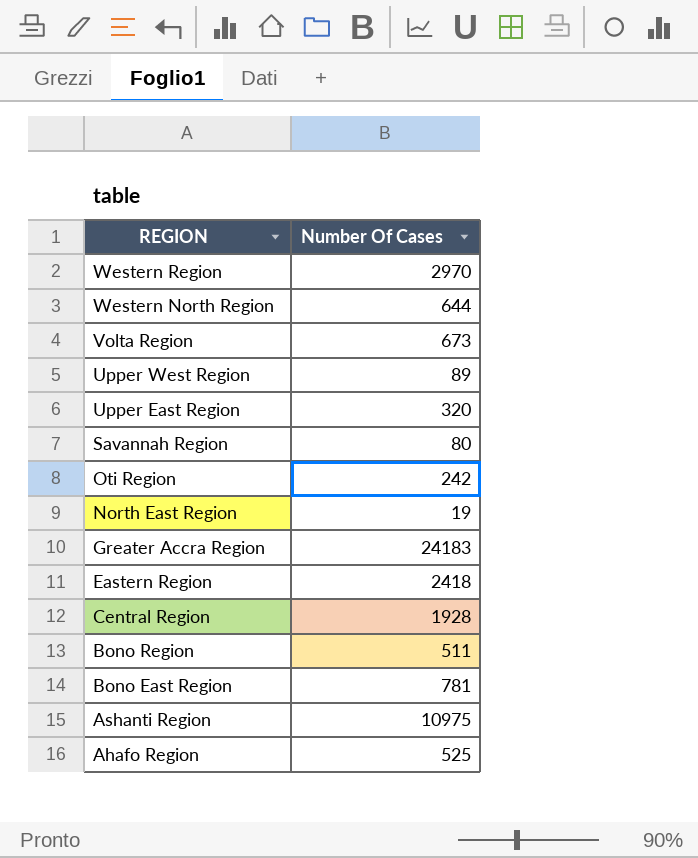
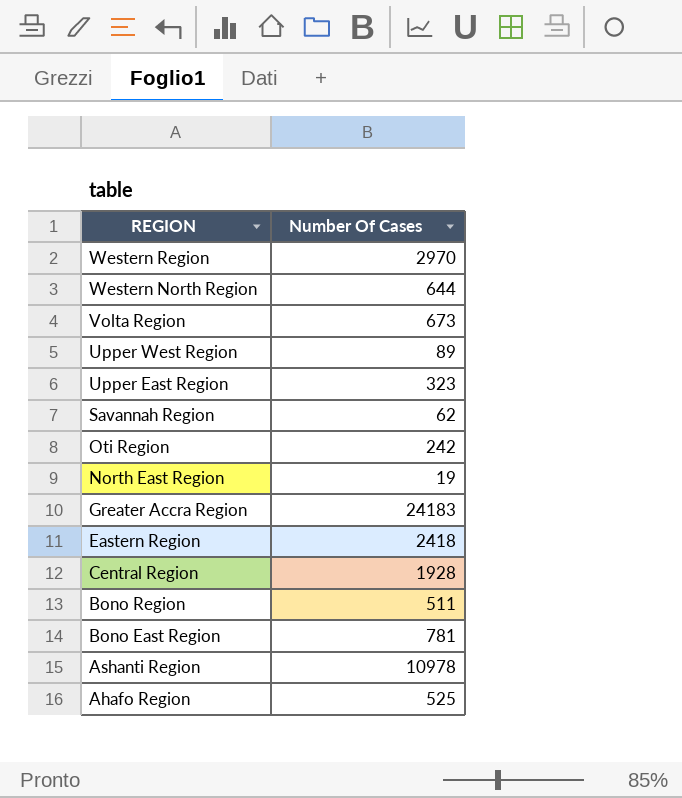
Upper East Region | Number Of Cases: 320 -> 323
Savannah Region | Number Of Cases: 80 -> 62
Ashanti Region | Number Of Cases: 10975 -> 10978

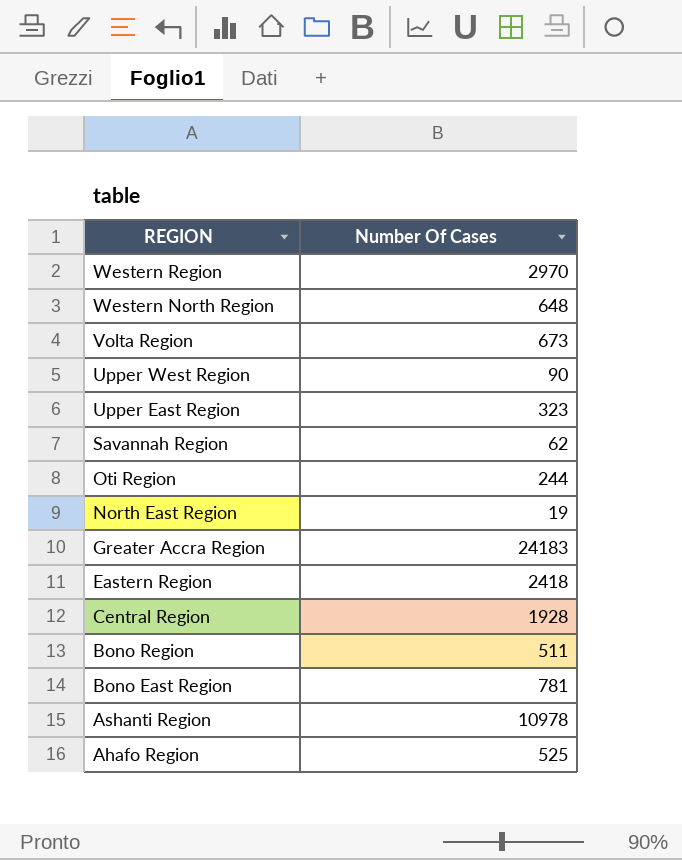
Western North Region | Number Of Cases: 644 -> 648
Upper West Region | Number Of Cases: 89 -> 90
Oti Region | Number Of Cases: 242 -> 244

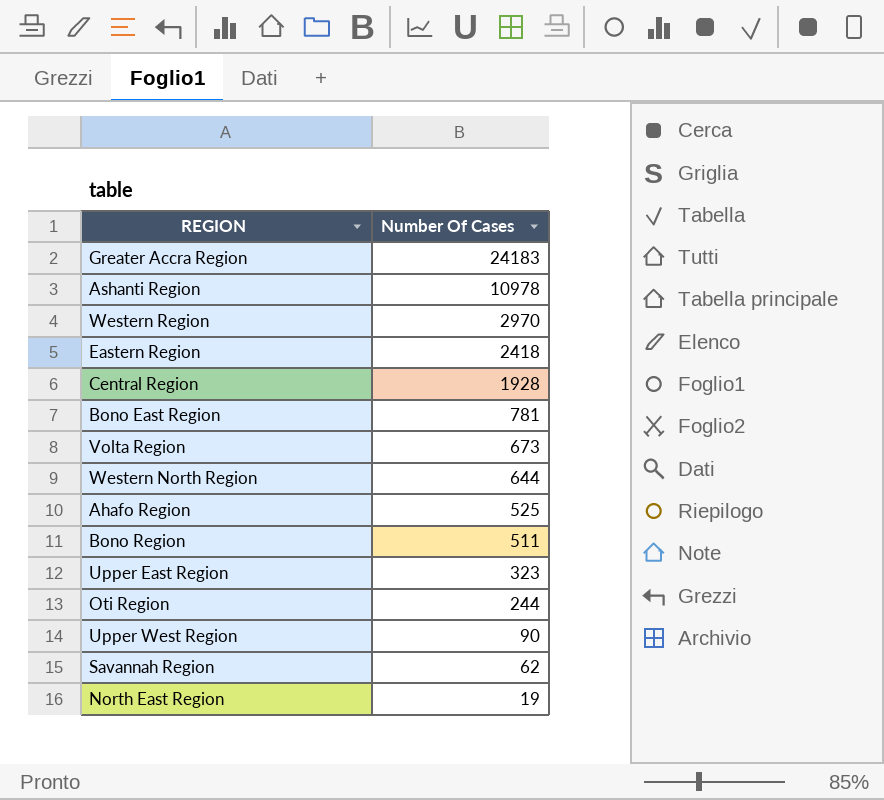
row order: REGION descending -> Number Of Cases descending
Western North Region | Number Of Cases: 648 -> 644

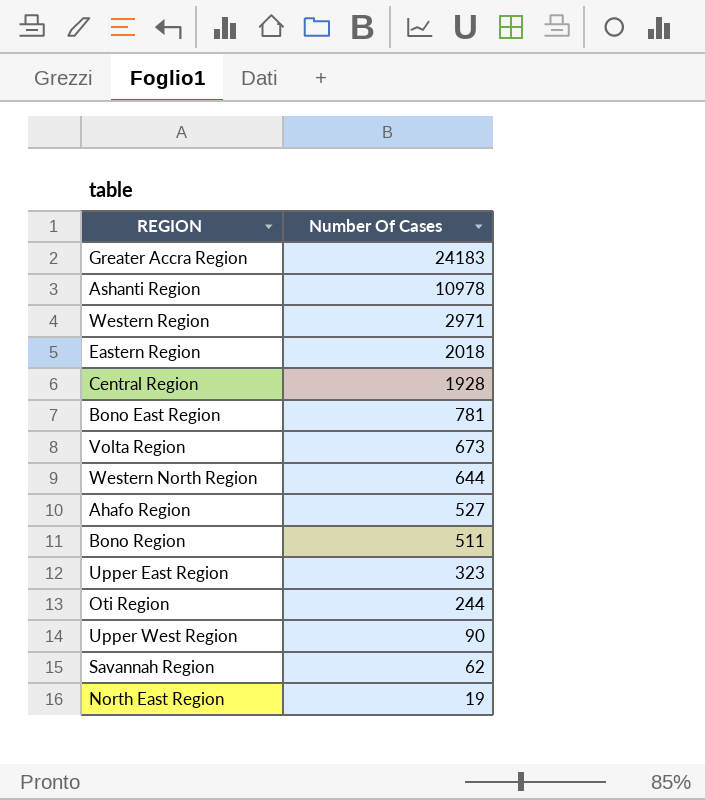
Western Region | Number Of Cases: 2970 -> 2971
Eastern Region | Number Of Cases: 2418 -> 2018
Ahafo Region | Number Of Cases: 525 -> 527

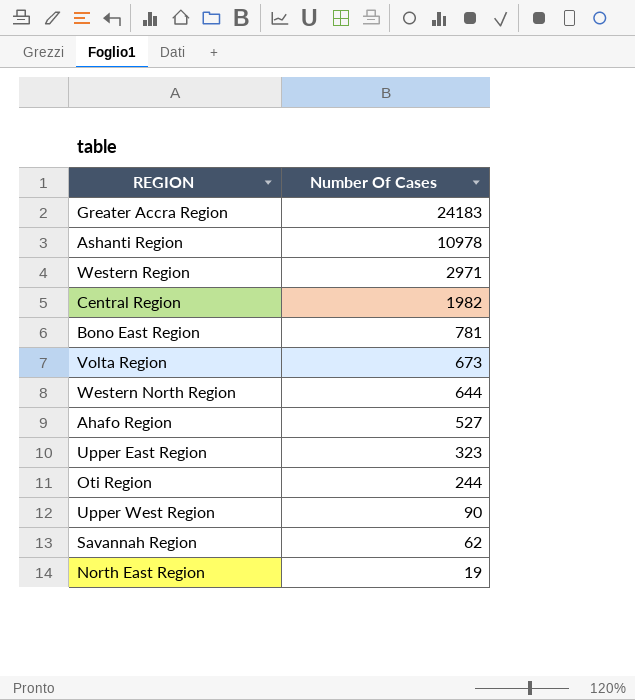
row Eastern Region: 2018 -> none
row Bono Region: 511 -> none
Central Region | Number Of Cases: 1928 -> 1982

